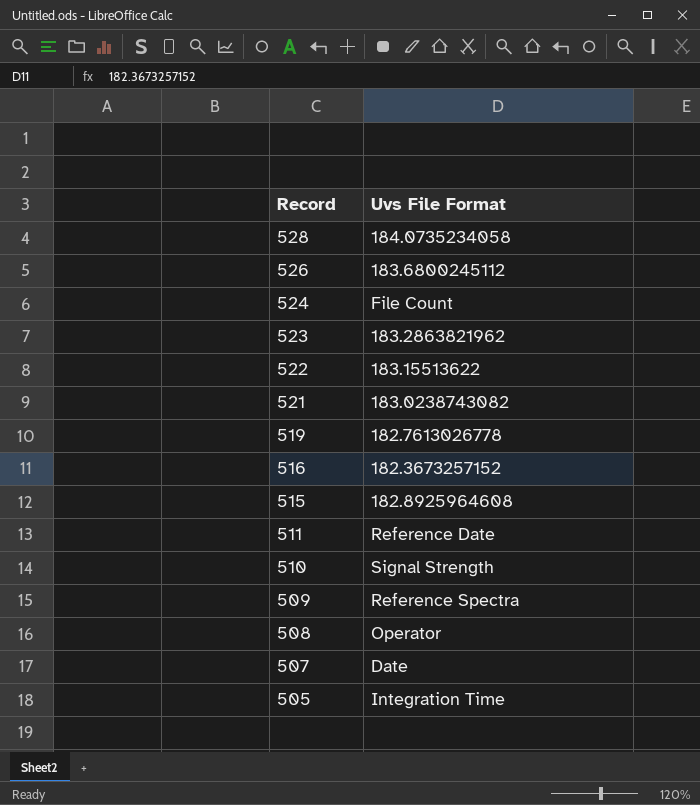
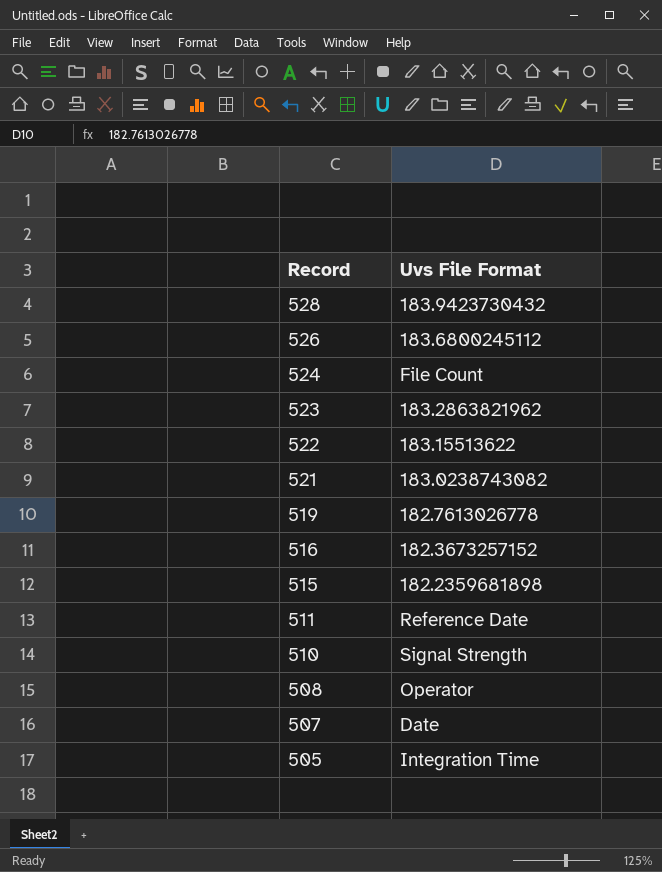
row 509: Reference Spectra -> none
528 | Uvs File Format: 184.0735234058 -> 183.9423730432
515 | Uvs File Format: 182.8925964608 -> 182.2359681898

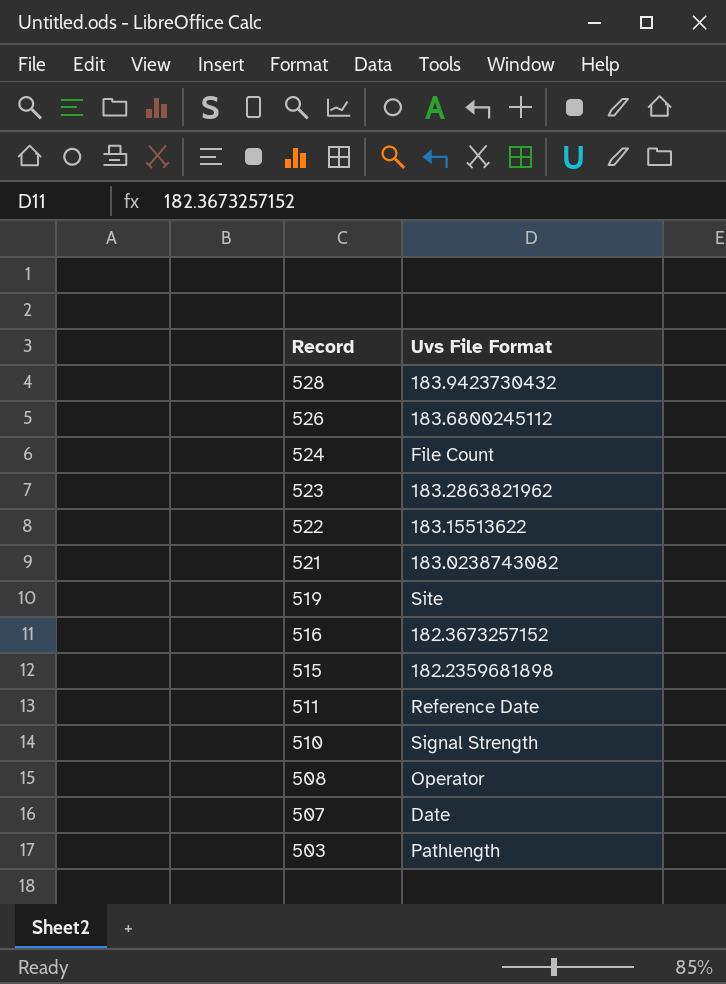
row 505: Integration Time -> none
519 | Uvs File Format: 182.7613026778 -> Site
row 503: none -> Pathlength

